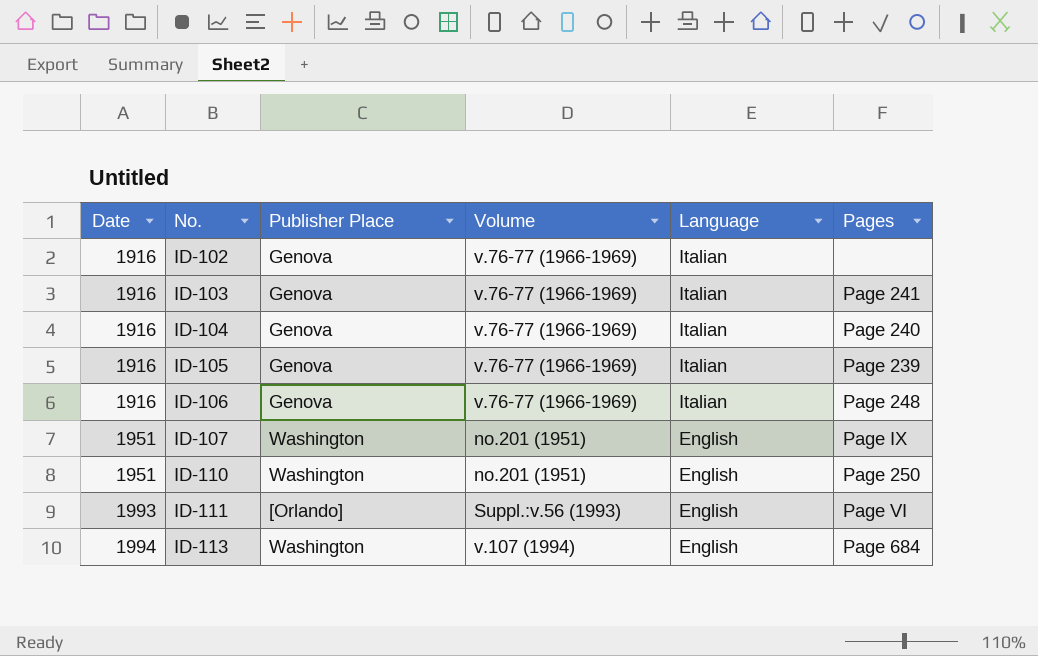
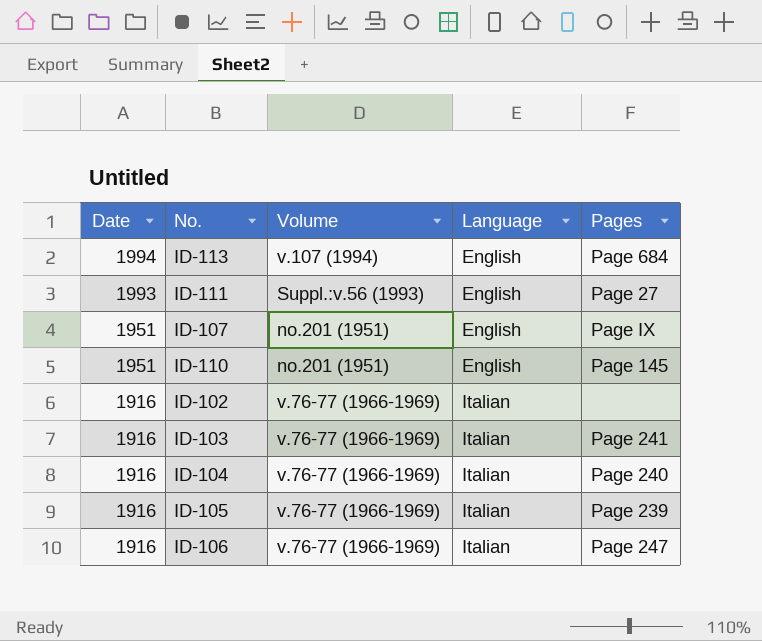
row order: Date ascending -> Date descending
column Publisher Place | position: 3 -> none
ID-111 | Pages: Page VI -> Page 27
ID-110 | Pages: Page 250 -> Page 145
ID-106 | Pages: Page 248 -> Page 247

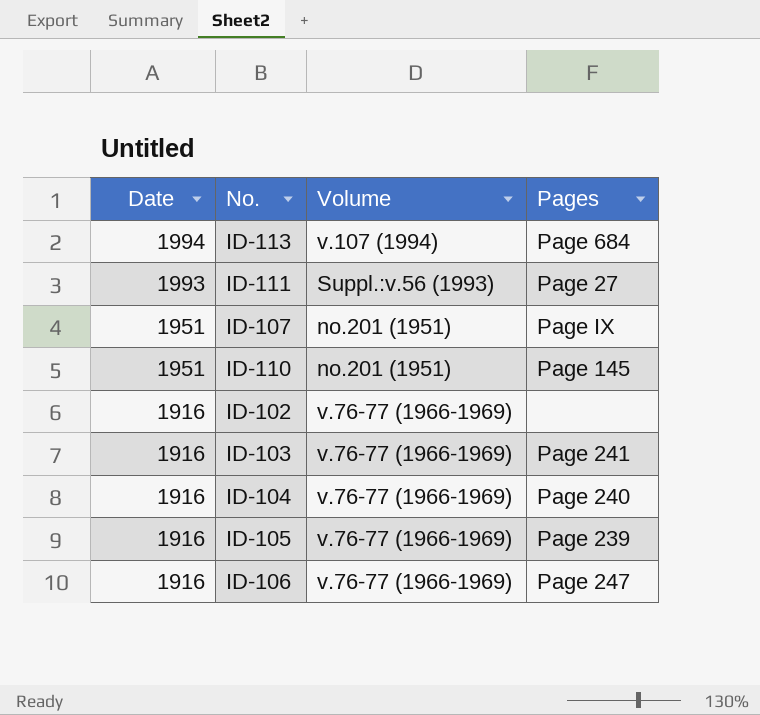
column Language | position: 4 -> none

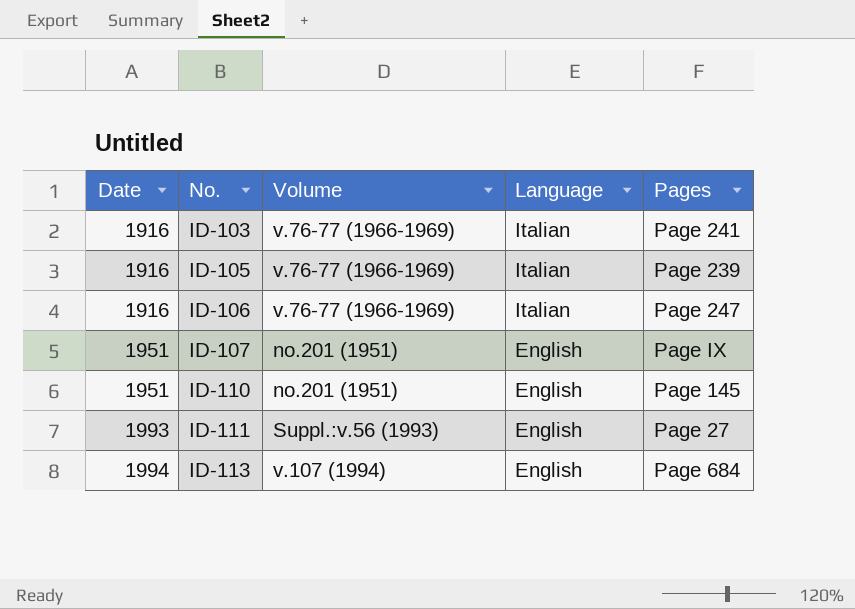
row order: Date descending -> Date ascending
column Language | position: none -> 4
row ID-102: 1916 | v.76-77 (1966-1969) | none -> none
row ID-104: 1916 | v.76-77 (1966-1969) | Page 240 -> none

